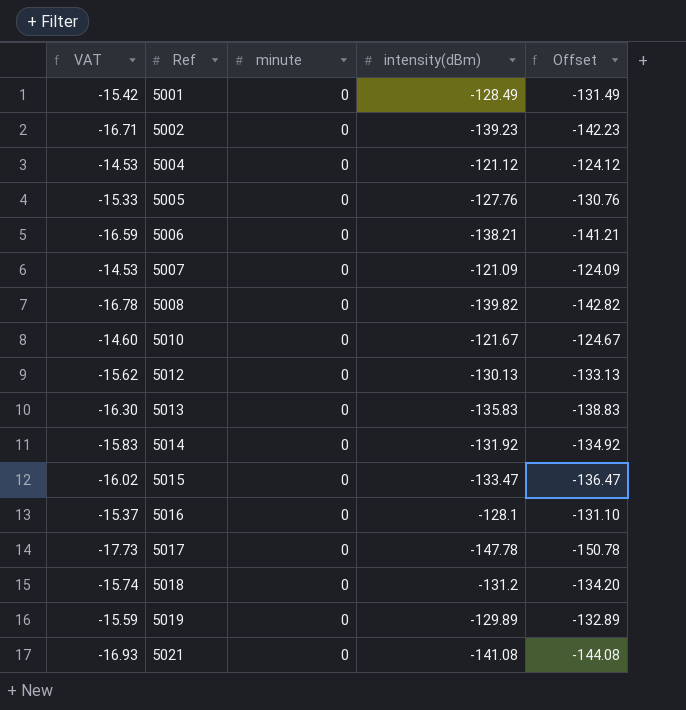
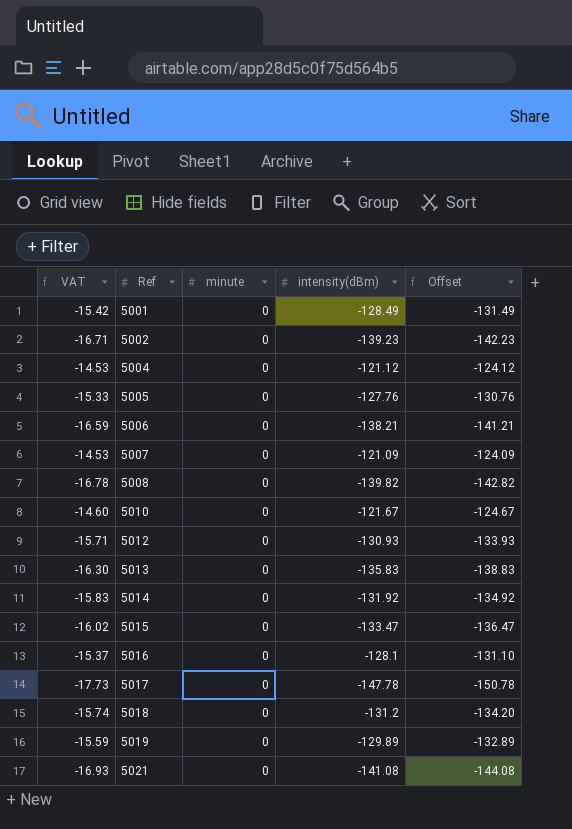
5012 | VAT: -15.62 -> -15.71
5012 | intensity(dBm): -130.13 -> -130.93
5012 | Offset: -133.13 -> -133.93

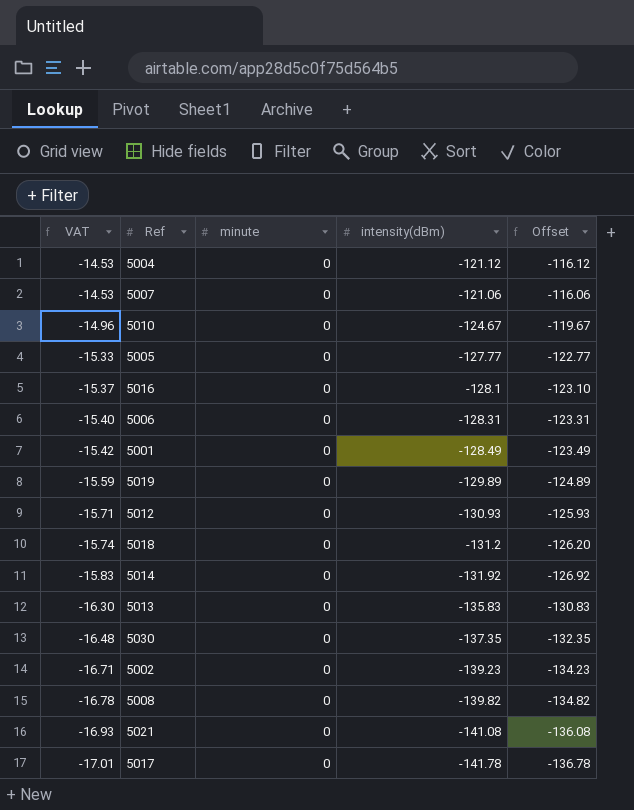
row order: Ref ascending -> VAT descending
column Offset | formula: [intensity(dBm)] - 3 -> [intensity(dBm)] + 5
row 5015: -16.02 | 0 | -133.47 | -136.47 -> none
5007 | intensity(dBm): -121.09 -> -121.06
5010 | VAT: -14.60 -> -14.96
5010 | intensity(dBm): -121.67 -> -124.67
5005 | intensity(dBm): -127.76 -> -127.77
5006 | VAT: -16.59 -> -15.40
5006 | intensity(dBm): -138.21 -> -128.31
row 5030: none -> -16.48 | 0 | -137.35 | -132.35
5017 | VAT: -17.73 -> -17.01
5017 | intensity(dBm): -147.78 -> -141.78

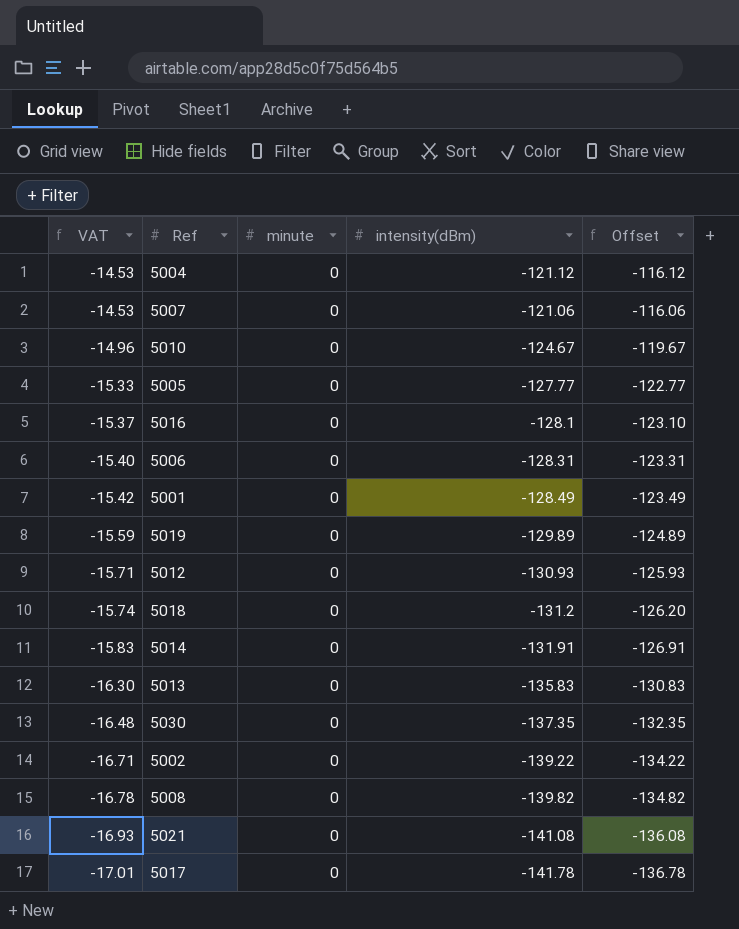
5014 | intensity(dBm): -131.92 -> -131.91
5014 | Offset: -126.92 -> -126.91
5002 | intensity(dBm): -139.23 -> -139.22
5002 | Offset: -134.23 -> -134.22

